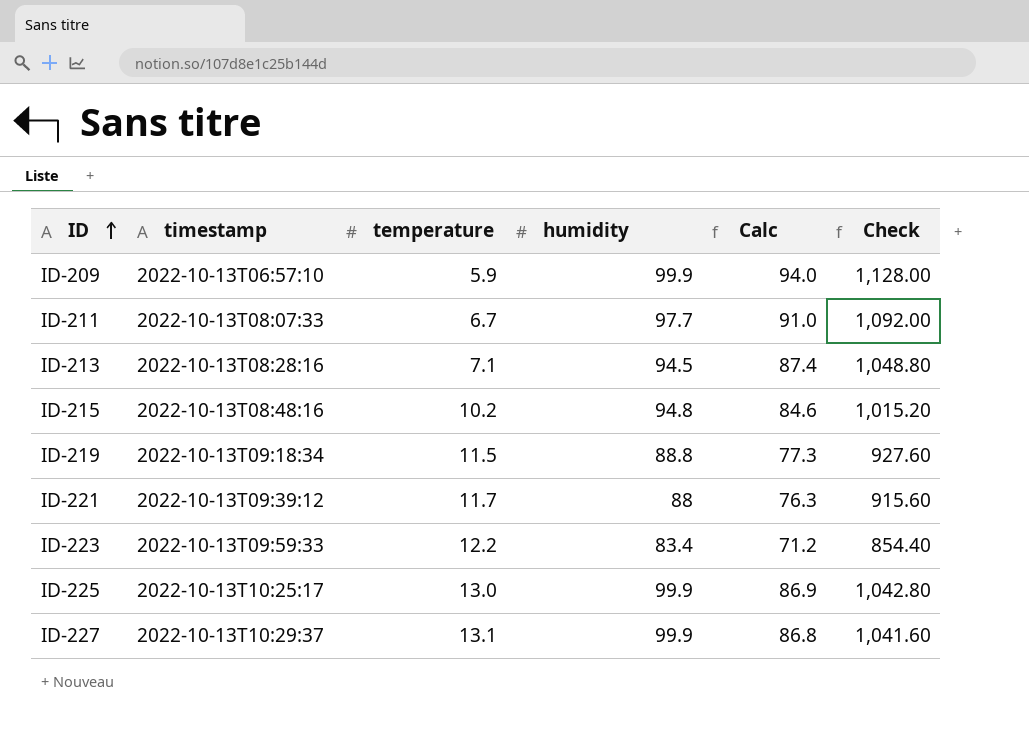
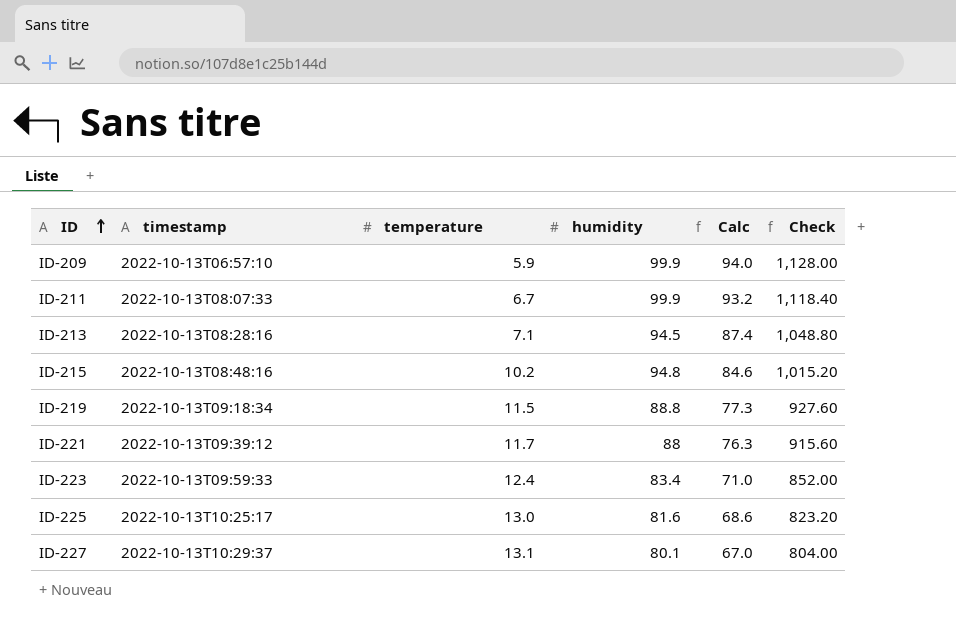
ID-211 | humidity: 97.7 -> 99.9
ID-211 | Calc: 91.0 -> 93.2
ID-211 | Check: 1,092.00 -> 1,118.40
ID-223 | temperature: 12.2 -> 12.4
ID-223 | Calc: 71.2 -> 71.0
ID-223 | Check: 854.40 -> 852.00
ID-225 | humidity: 99.9 -> 81.6
ID-225 | Calc: 86.9 -> 68.6
ID-225 | Check: 1,042.80 -> 823.20
ID-227 | humidity: 99.9 -> 80.1
ID-227 | Calc: 86.8 -> 67.0
ID-227 | Check: 1,041.60 -> 804.00

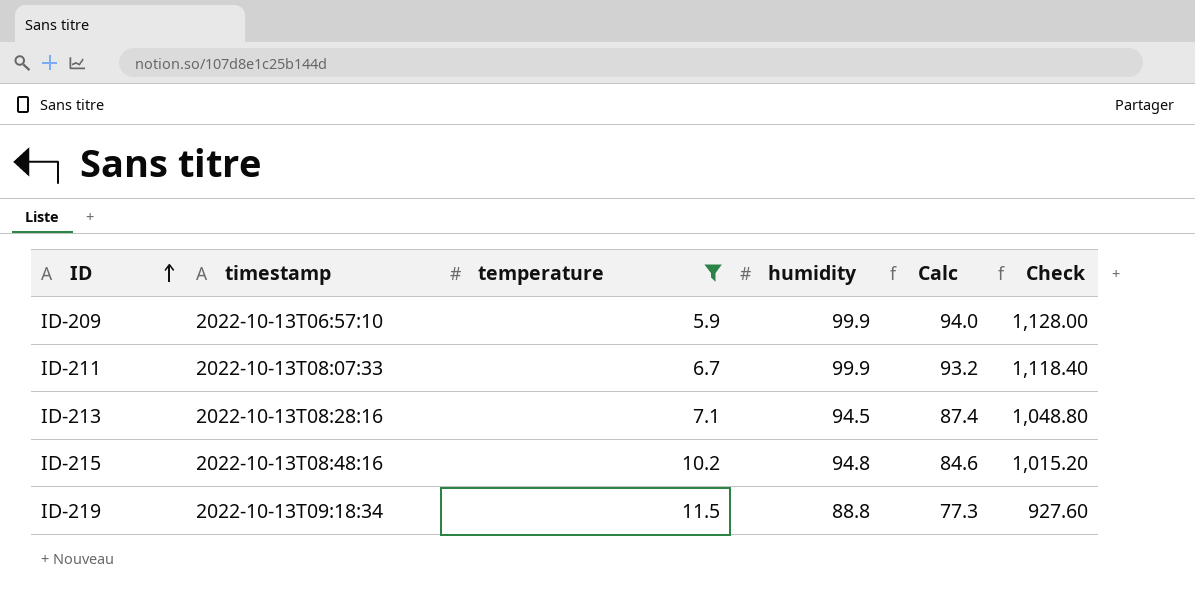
filter: none -> temperature <= 11.5

